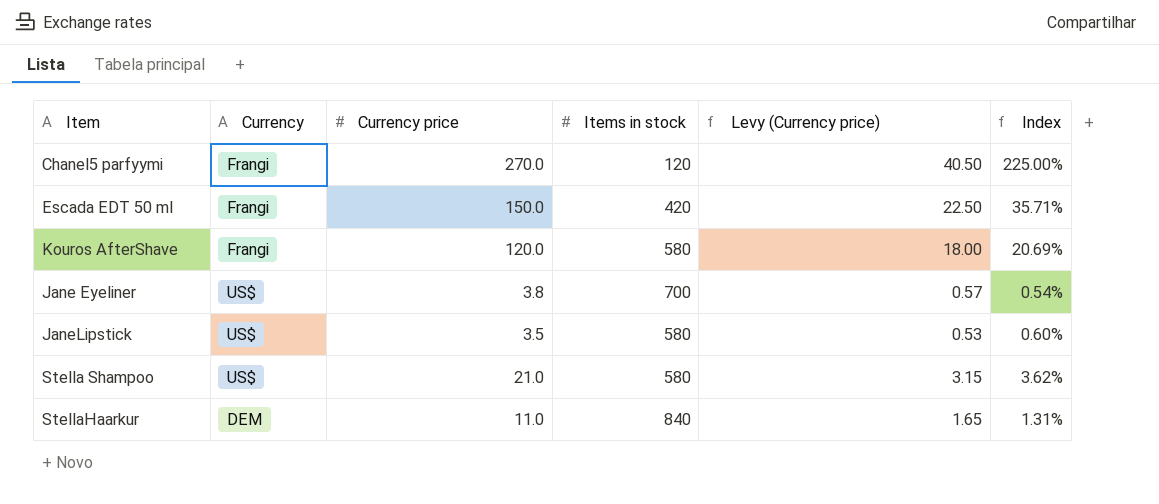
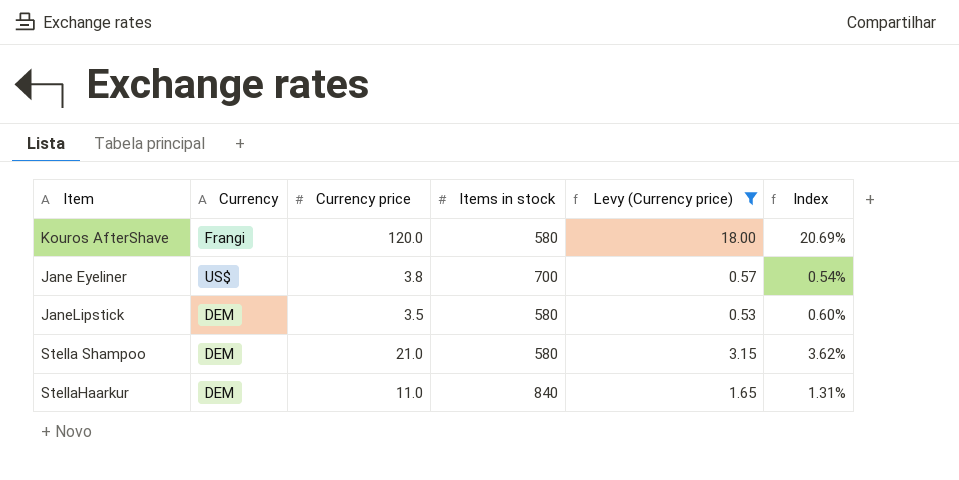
filter: none -> Levy (Currency price) <= 18.00
JaneLipstick | Currency: US$ -> DEM
Stella Shampoo | Currency: US$ -> DEM

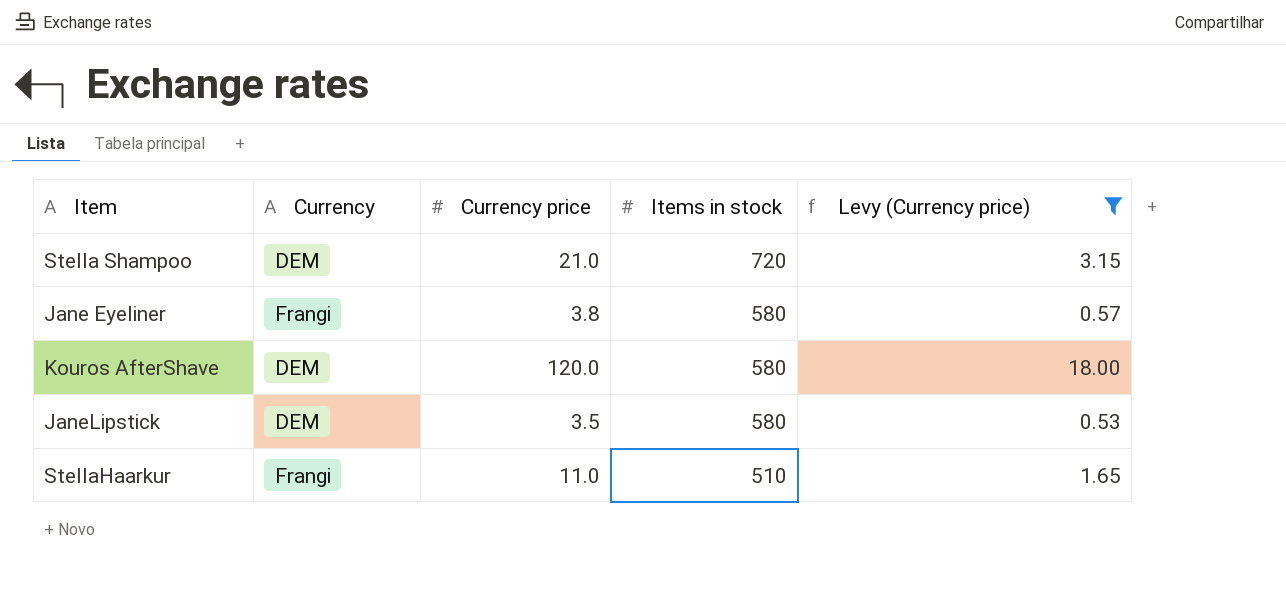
row order: none -> Items in stock descending
column Index | formula: [Currency price] / [Items in stock] -> none
Stella Shampoo | Items in stock: 580 -> 720
Jane Eyeliner | Currency: US$ -> Frangi
Jane Eyeliner | Items in stock: 700 -> 580
Kouros AfterShave | Currency: Frangi -> DEM
StellaHaarkur | Currency: DEM -> Frangi
StellaHaarkur | Items in stock: 840 -> 510

